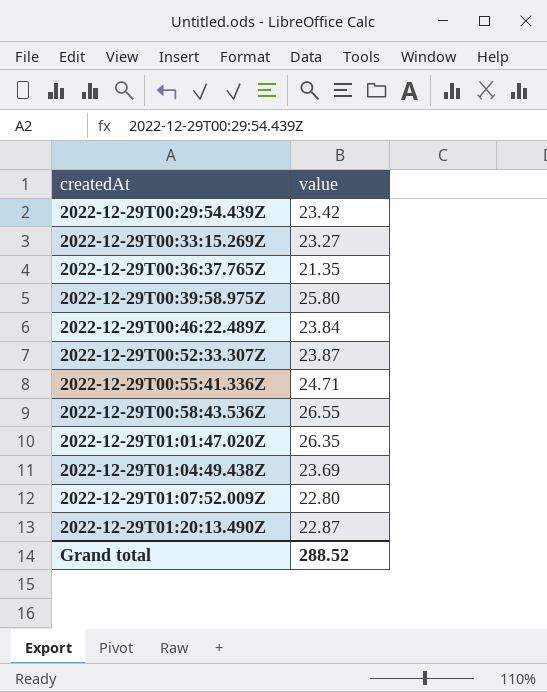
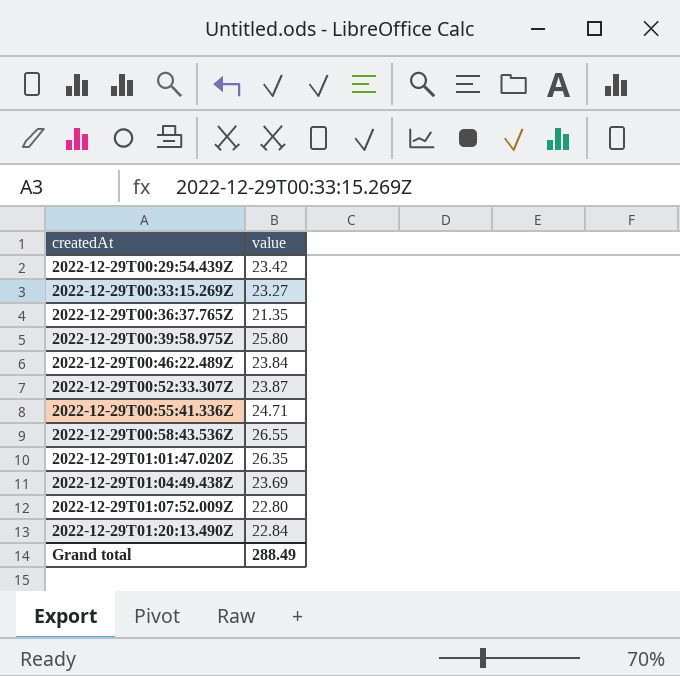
2022-12-29T01:20:13.490Z | value: 22.87 -> 22.84
Grand total | value: 288.52 -> 288.49

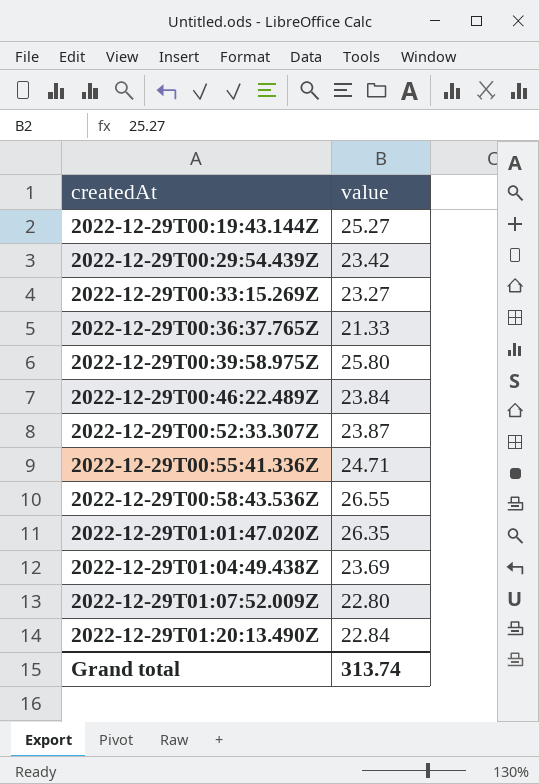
row 2022-12-29T00:19:43.144Z: none -> 25.27
2022-12-29T00:36:37.765Z | value: 21.35 -> 21.33
Grand total | value: 288.49 -> 313.74

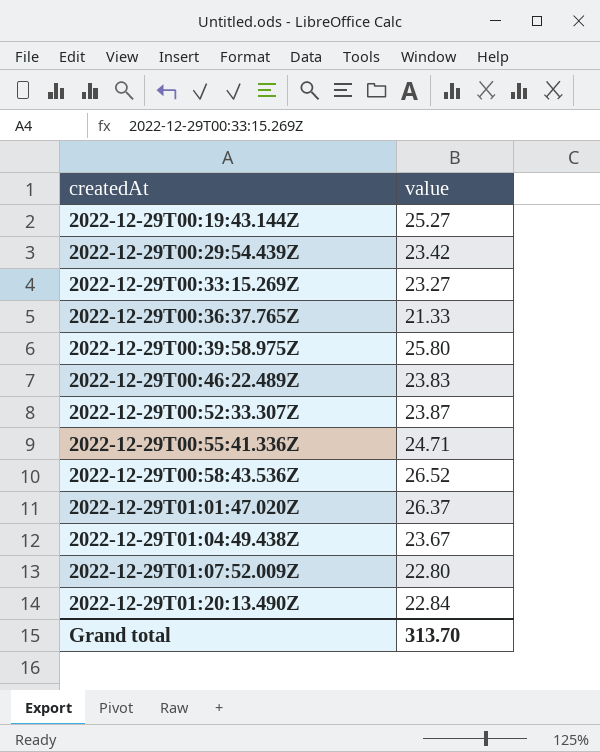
2022-12-29T00:46:22.489Z | value: 23.84 -> 23.83
2022-12-29T00:58:43.536Z | value: 26.55 -> 26.52
2022-12-29T01:01:47.020Z | value: 26.35 -> 26.37
2022-12-29T01:04:49.438Z | value: 23.69 -> 23.67
Grand total | value: 313.74 -> 313.70

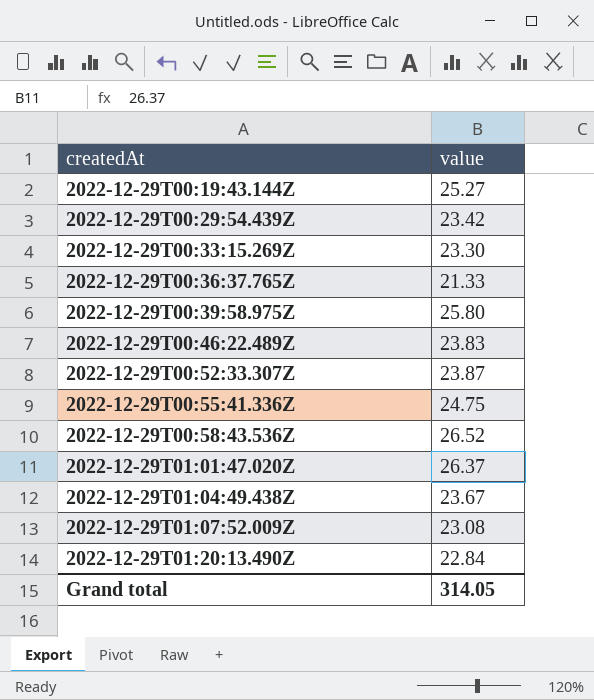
2022-12-29T00:33:15.269Z | value: 23.27 -> 23.30
2022-12-29T00:55:41.336Z | value: 24.71 -> 24.75
2022-12-29T01:07:52.009Z | value: 22.80 -> 23.08
Grand total | value: 313.70 -> 314.05

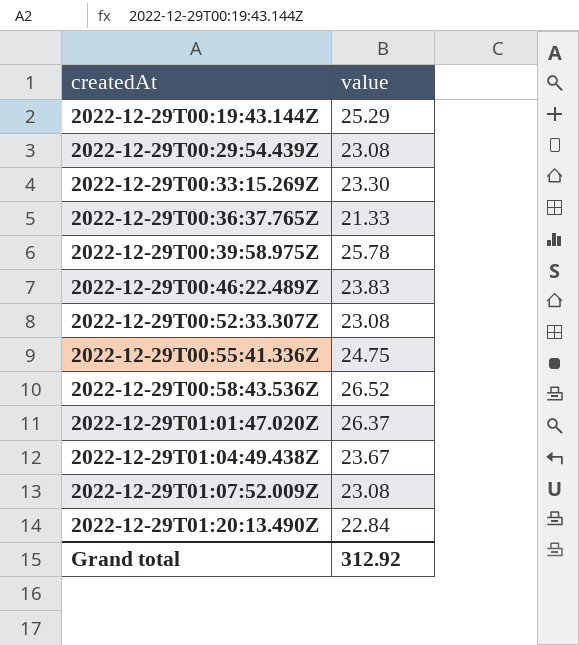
2022-12-29T00:19:43.144Z | value: 25.27 -> 25.29
2022-12-29T00:29:54.439Z | value: 23.42 -> 23.08
2022-12-29T00:39:58.975Z | value: 25.80 -> 25.78
2022-12-29T00:52:33.307Z | value: 23.87 -> 23.08
Grand total | value: 314.05 -> 312.92

